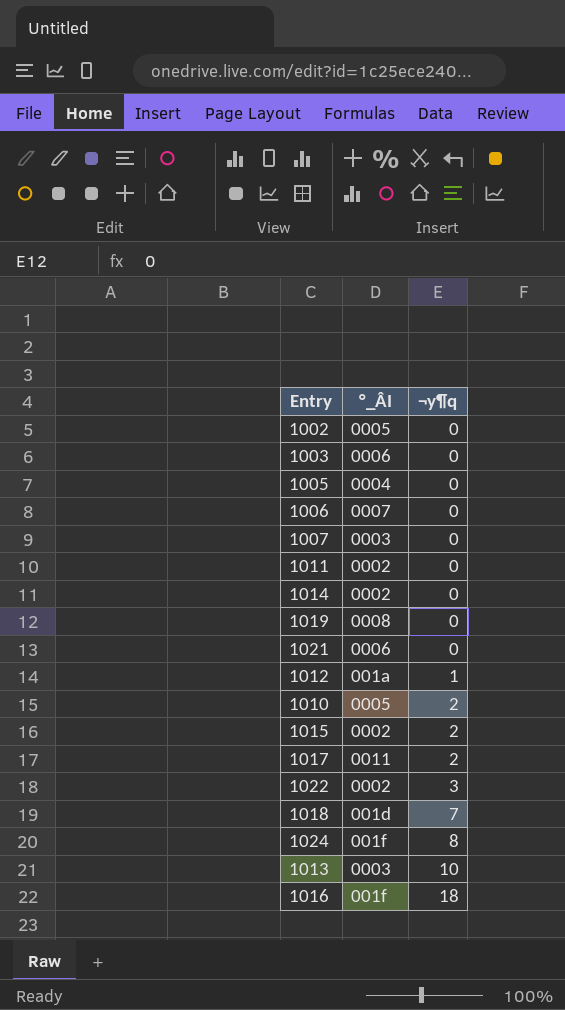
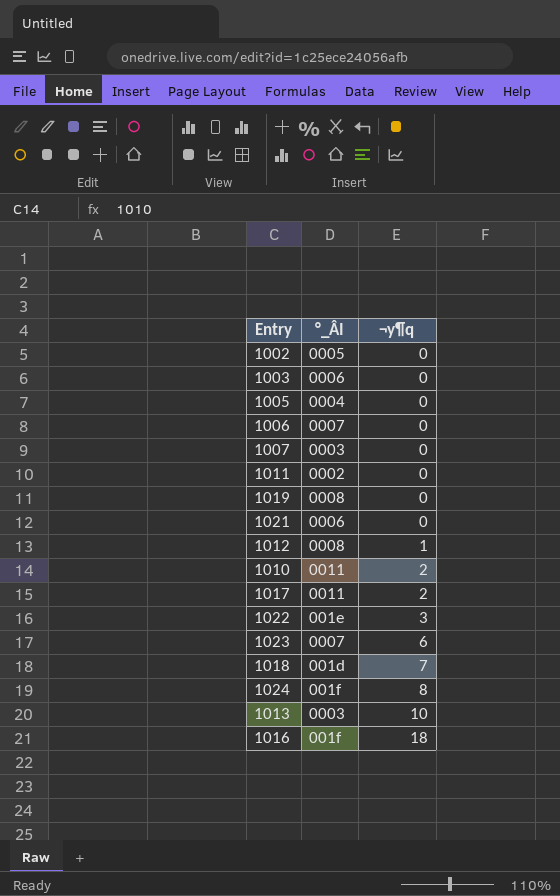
row 1014: 0002 | 0 -> none
row 1015: 0002 | 2 -> none
1012 | °_ÂI: 001a -> 0008
1010 | °_ÂI: 0005 -> 0011
1022 | °_ÂI: 0002 -> 001e
row 1023: none -> 0007 | 6

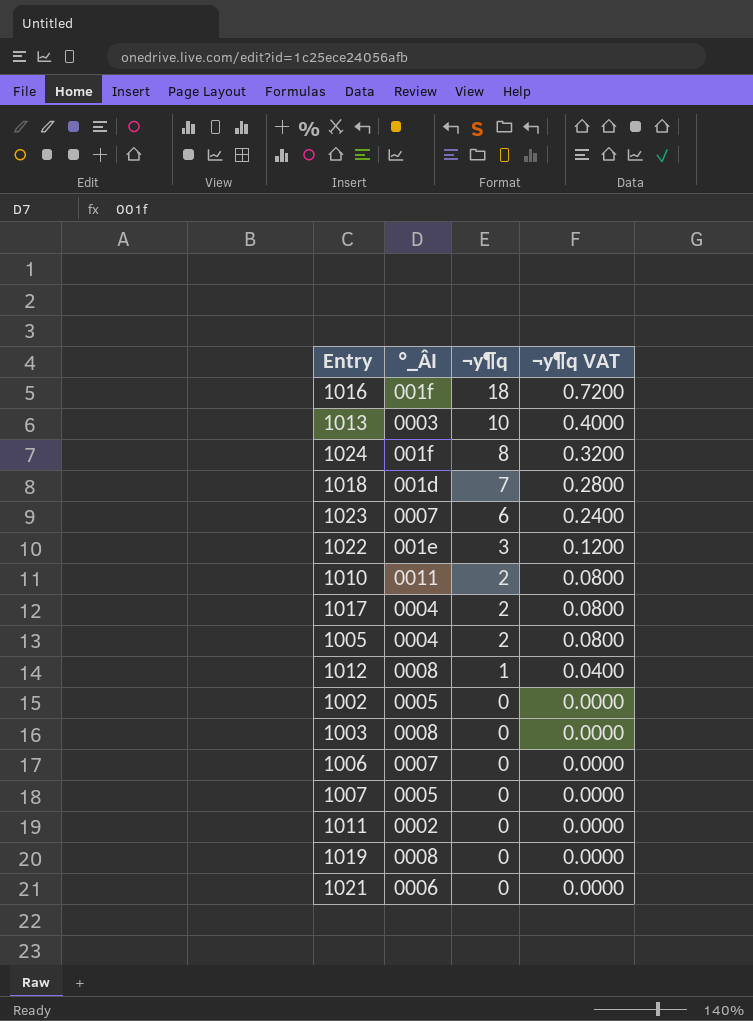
row order: ¬y¶q ascending -> ¬y¶q descending
column ¬y¶q VAT | formula: none -> [¬y¶q] * 0.04
1017 | °_ÂI: 0011 -> 0004
1005 | ¬y¶q: 0 -> 2
1003 | °_ÂI: 0006 -> 0008
1007 | °_ÂI: 0003 -> 0005

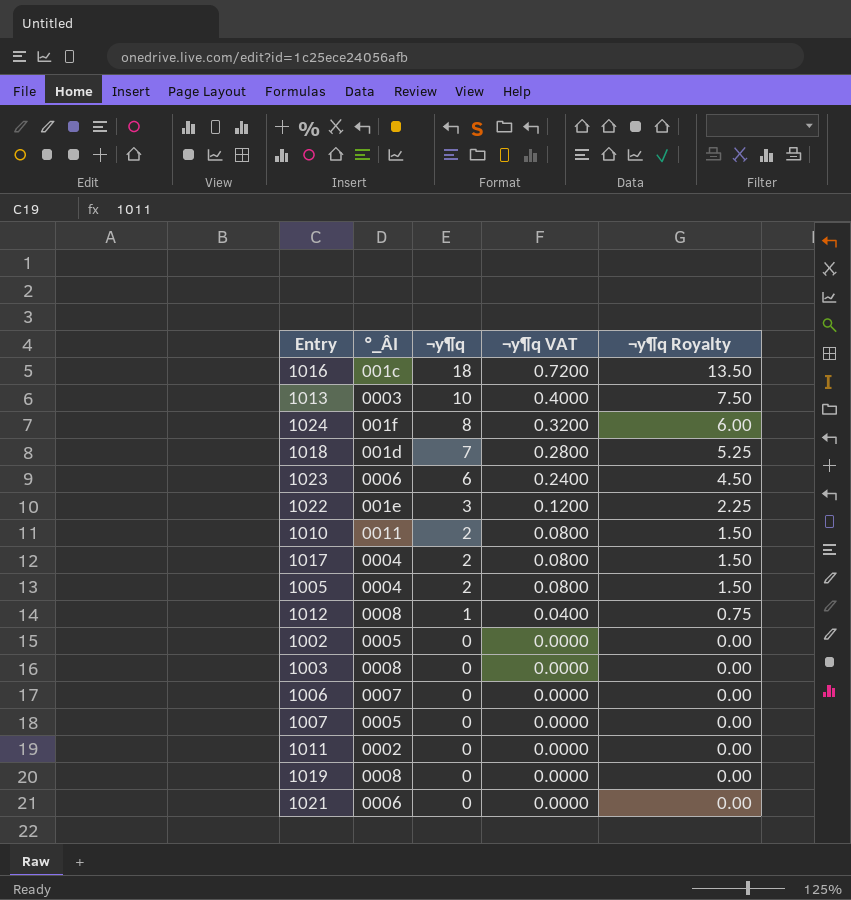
column ¬y¶q Royalty | formula: none -> [¬y¶q] * 0.75
1016 | °_ÂI: 001f -> 001c
1023 | °_ÂI: 0007 -> 0006

